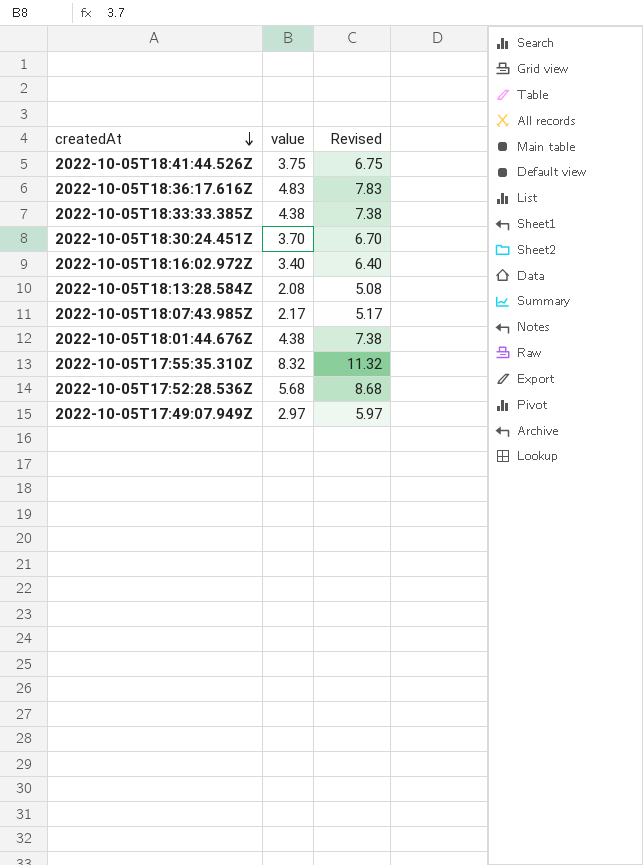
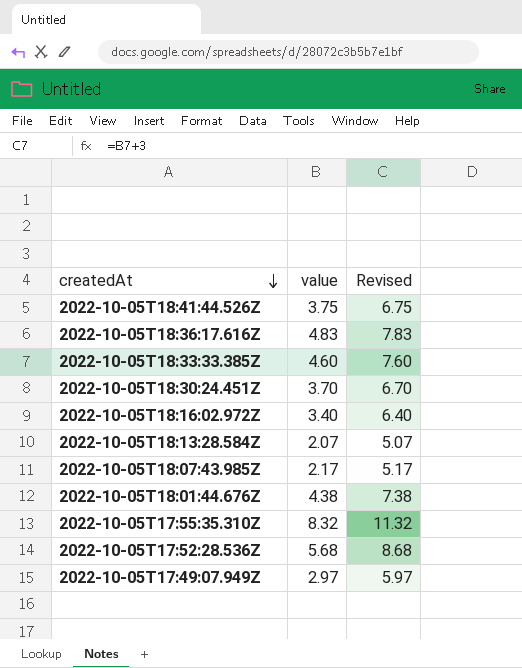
2022-10-05T18:33:33.385Z | value: 4.38 -> 4.60
2022-10-05T18:33:33.385Z | Revised: 7.38 -> 7.60
2022-10-05T18:13:28.584Z | value: 2.08 -> 2.07
2022-10-05T18:13:28.584Z | Revised: 5.08 -> 5.07

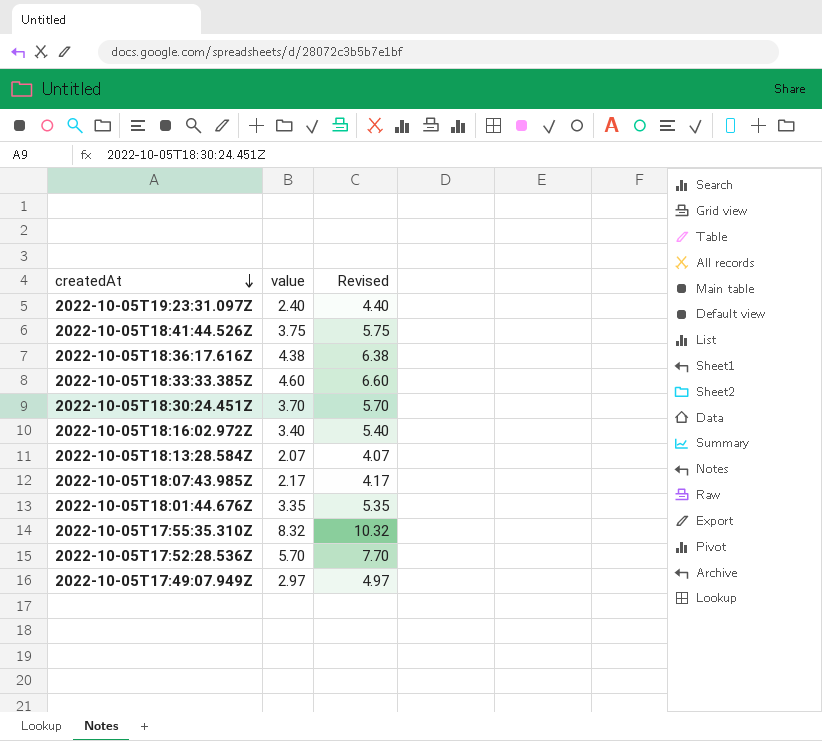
column Revised | formula: [value] + 3 -> [value] + 2
row 2022-10-05T19:23:31.097Z: none -> 2.40 | 4.40
2022-10-05T18:36:17.616Z | value: 4.83 -> 4.38
2022-10-05T18:01:44.676Z | value: 4.38 -> 3.35
2022-10-05T17:52:28.536Z | value: 5.68 -> 5.70

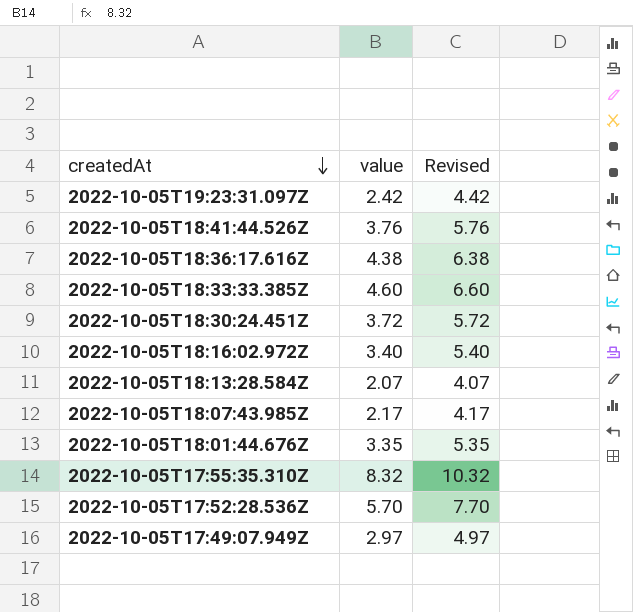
2022-10-05T19:23:31.097Z | value: 2.40 -> 2.42
2022-10-05T19:23:31.097Z | Revised: 4.40 -> 4.42
2022-10-05T18:41:44.526Z | value: 3.75 -> 3.76
2022-10-05T18:41:44.526Z | Revised: 5.75 -> 5.76
2022-10-05T18:30:24.451Z | value: 3.70 -> 3.72
2022-10-05T18:30:24.451Z | Revised: 5.70 -> 5.72

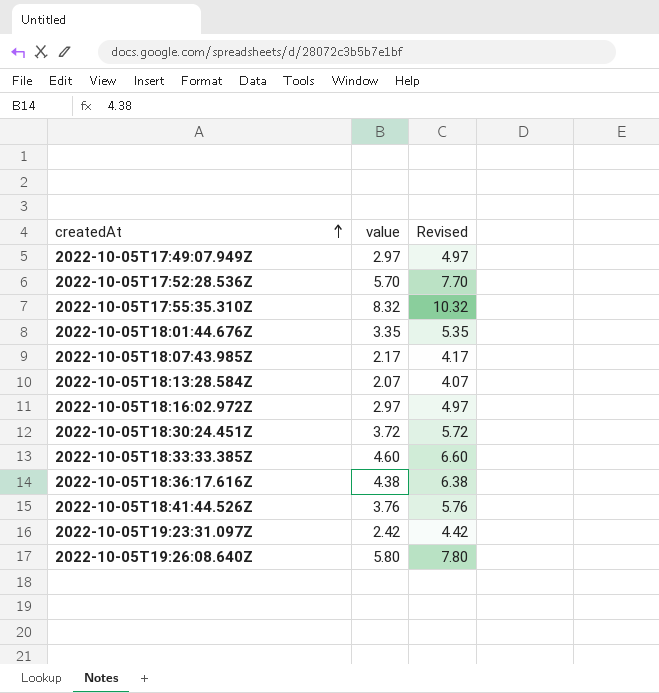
row order: createdAt descending -> createdAt ascending
2022-10-05T18:16:02.972Z | value: 3.40 -> 2.97
2022-10-05T18:16:02.972Z | Revised: 5.40 -> 4.97
row 2022-10-05T19:26:08.640Z: none -> 5.80 | 7.80

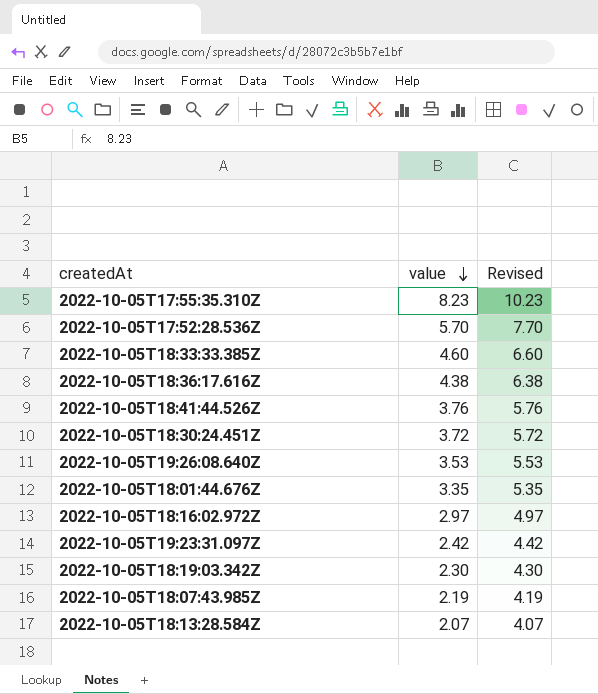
row order: createdAt ascending -> value descending
row 2022-10-05T17:49:07.949Z: 2.97 | 4.97 -> none
2022-10-05T17:55:35.310Z | value: 8.32 -> 8.23
2022-10-05T17:55:35.310Z | Revised: 10.32 -> 10.23
2022-10-05T19:26:08.640Z | value: 5.80 -> 3.53
2022-10-05T19:26:08.640Z | Revised: 7.80 -> 5.53
row 2022-10-05T18:19:03.342Z: none -> 2.30 | 4.30
2022-10-05T18:07:43.985Z | value: 2.17 -> 2.19
2022-10-05T18:07:43.985Z | Revised: 4.17 -> 4.19

